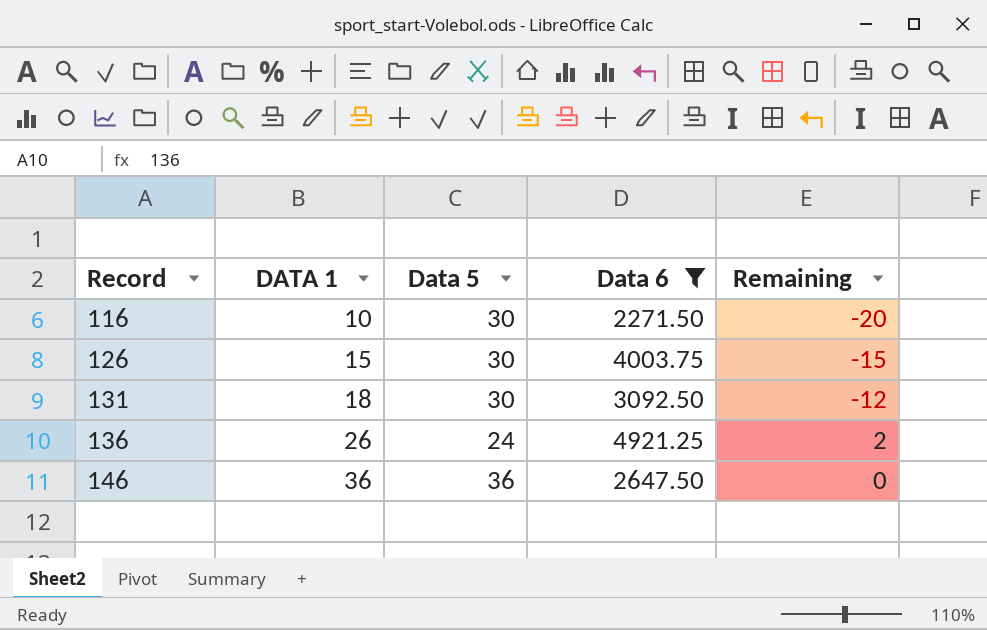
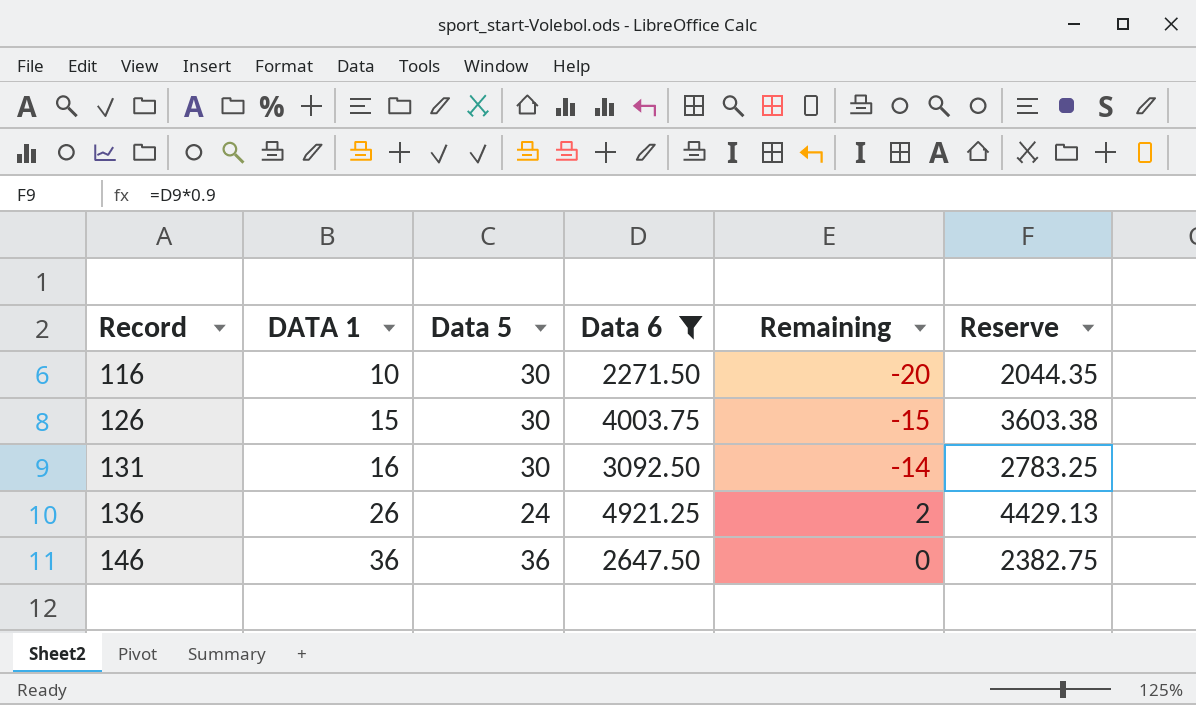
column Reserve | formula: none -> [Data 6] * 0.9
131 | DATA 1: 18 -> 16
131 | Remaining: -12 -> -14

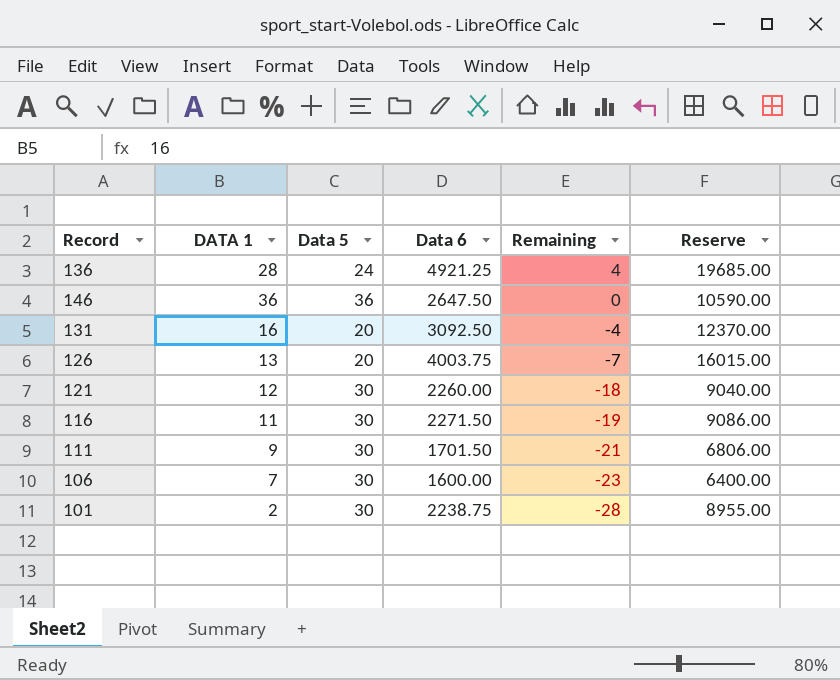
filter: Data 6 >= 2271.50 -> none
row order: Record ascending -> Remaining descending
column Reserve | formula: [Data 6] * 0.9 -> [Data 6] * 4
136 | DATA 1: 26 -> 28
136 | Remaining: 2 -> 4
131 | Data 5: 30 -> 20
131 | Remaining: -14 -> -4
126 | DATA 1: 15 -> 13
126 | Data 5: 30 -> 20
126 | Remaining: -15 -> -7
116 | DATA 1: 10 -> 11
116 | Remaining: -20 -> -19

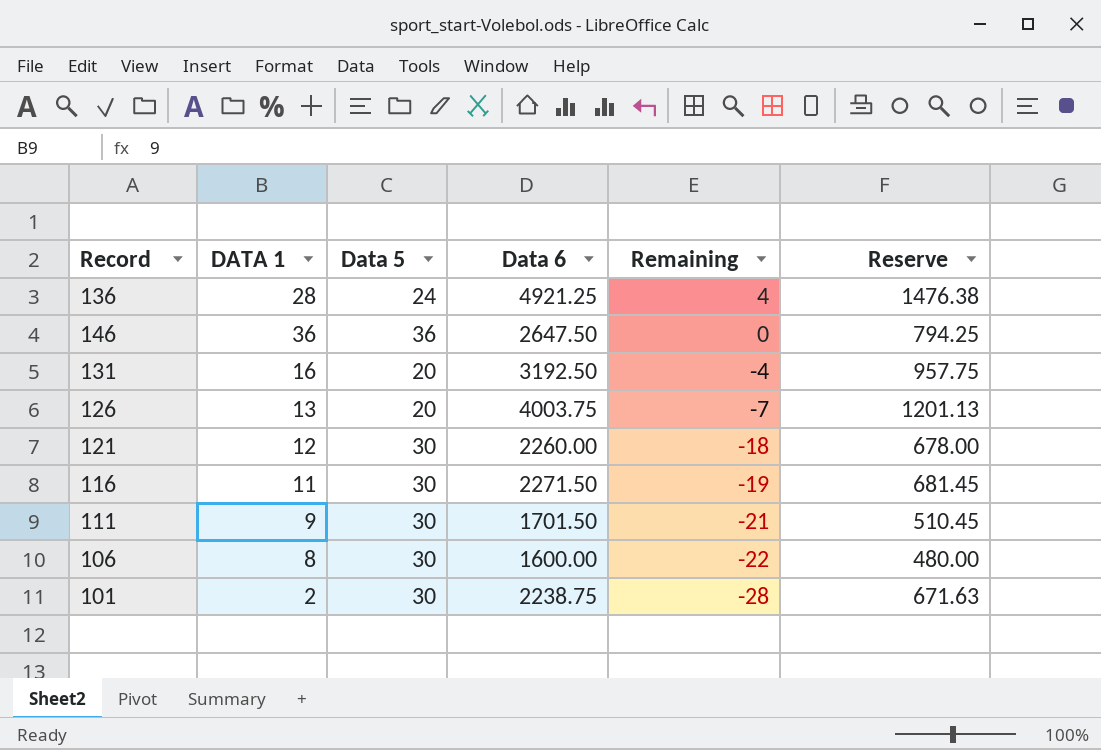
column Reserve | formula: [Data 6] * 4 -> [Data 6] * 0.3
131 | Data 6: 3092.50 -> 3192.50
106 | DATA 1: 7 -> 8
106 | Remaining: -23 -> -22

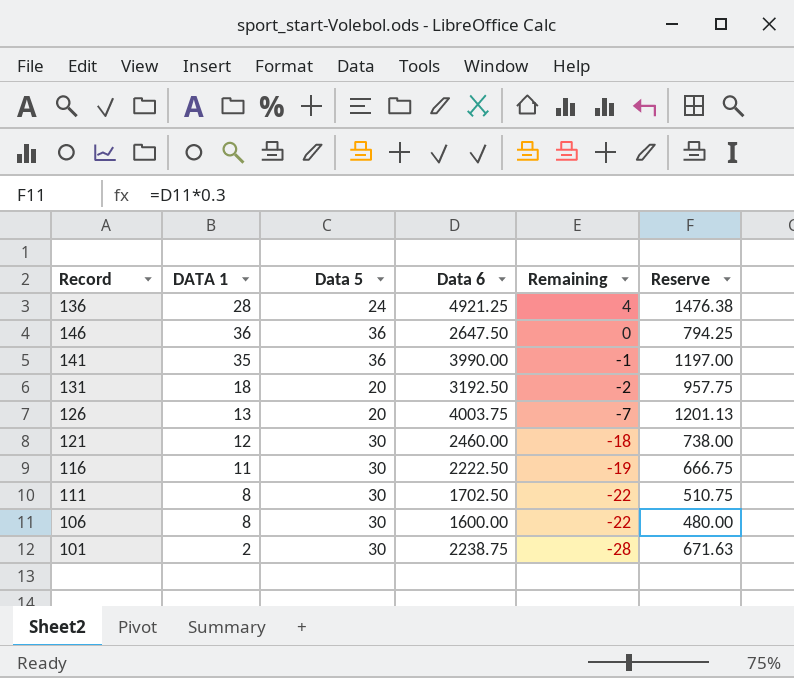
row 141: none -> 35 | 36 | 3990.00 | -1 | 1197.00
131 | DATA 1: 16 -> 18
131 | Remaining: -4 -> -2
121 | Data 6: 2260.00 -> 2460.00
121 | Reserve: 678.00 -> 738.00
116 | Data 6: 2271.50 -> 2222.50
116 | Reserve: 681.45 -> 666.75
111 | DATA 1: 9 -> 8
111 | Data 6: 1701.50 -> 1702.50
111 | Remaining: -21 -> -22
111 | Reserve: 510.45 -> 510.75

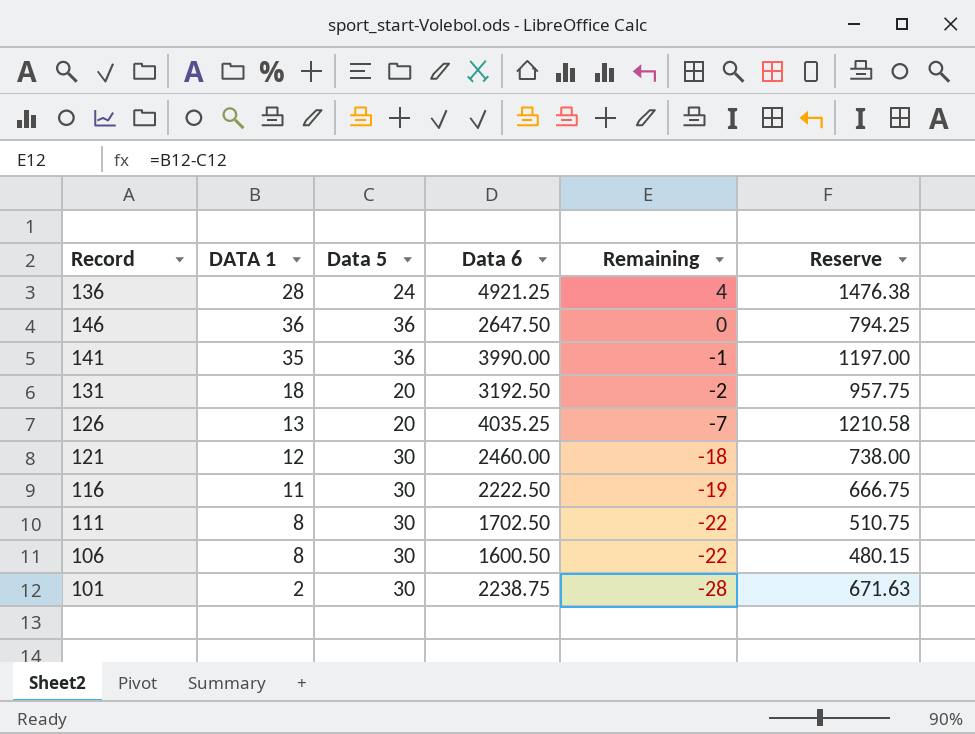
126 | Data 6: 4003.75 -> 4035.25
126 | Reserve: 1201.13 -> 1210.58
106 | Data 6: 1600.00 -> 1600.50
106 | Reserve: 480.00 -> 480.15

